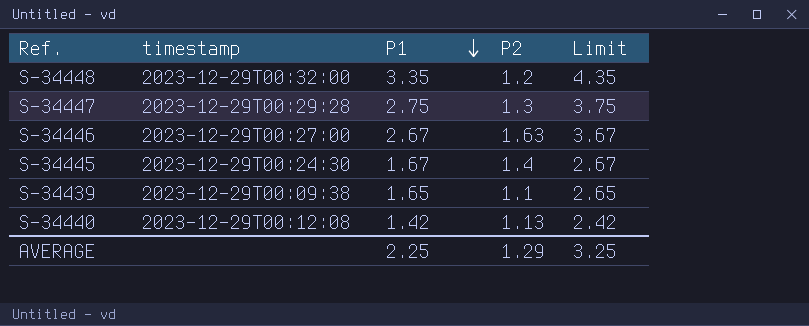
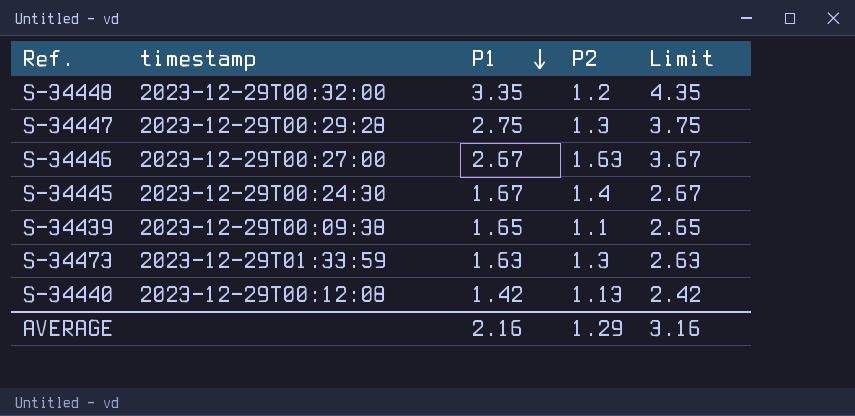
row S-34473: none -> 2023-12-29T01:33:59 | 1.63 | 1.3 | 2.63
AVERAGE | P1: 2.25 -> 2.16
AVERAGE | Limit: 3.25 -> 3.16

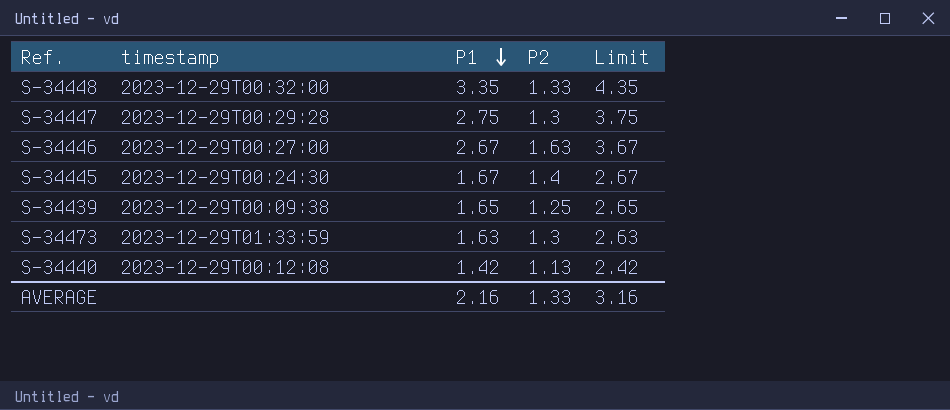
S-34448 | P2: 1.2 -> 1.33
S-34439 | P2: 1.1 -> 1.25
AVERAGE | P2: 1.29 -> 1.33

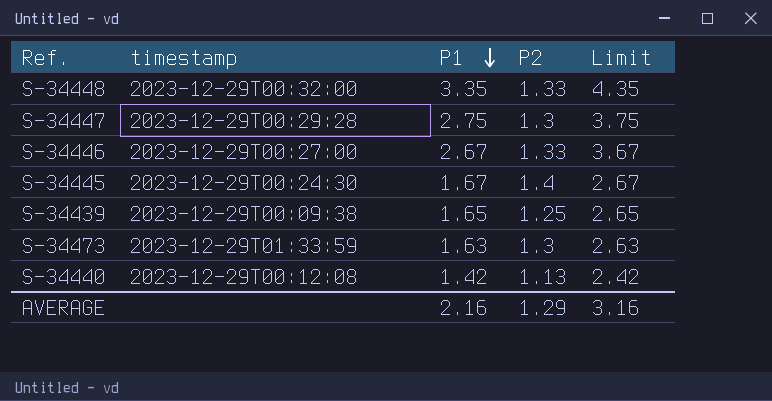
S-34446 | P2: 1.63 -> 1.33
AVERAGE | P2: 1.33 -> 1.29

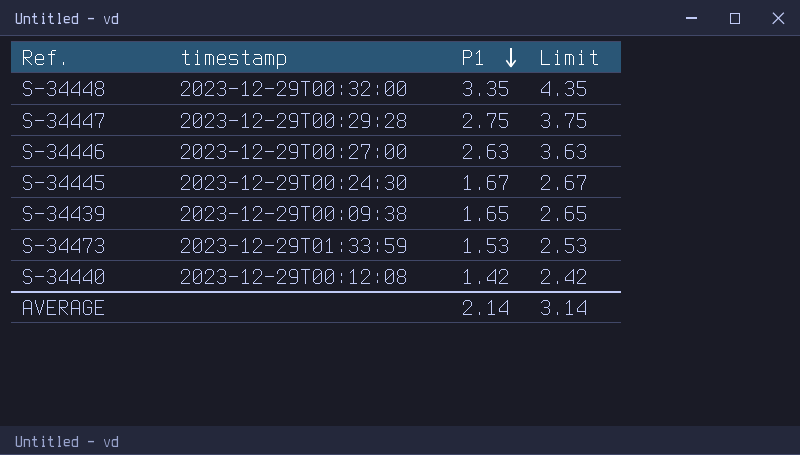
column P2 | position: 4 -> none
S-34446 | P1: 2.67 -> 2.63
S-34446 | Limit: 3.67 -> 3.63
S-34473 | P1: 1.63 -> 1.53
S-34473 | Limit: 2.63 -> 2.53
AVERAGE | P1: 2.16 -> 2.14
AVERAGE | Limit: 3.16 -> 3.14

